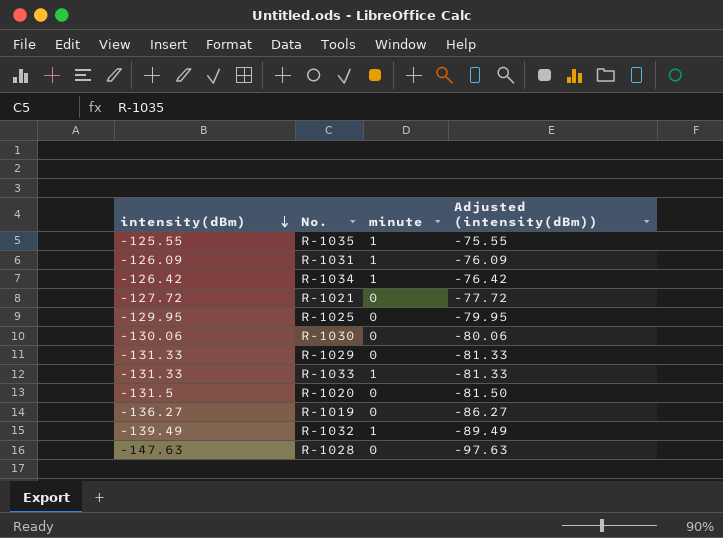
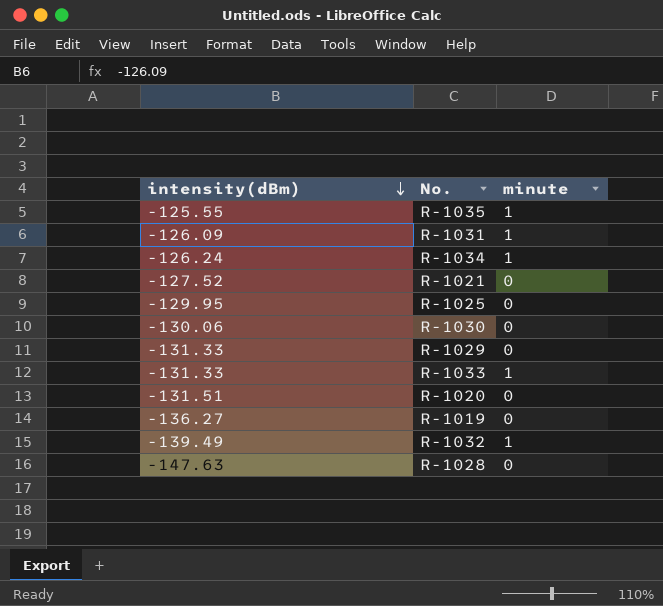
column Adjusted (intensity(dBm)) | formula: [intensity(dBm)] + 50 -> none
R-1034 | intensity(dBm): -126.42 -> -126.24
R-1021 | intensity(dBm): -127.72 -> -127.52
R-1020 | intensity(dBm): -131.5 -> -131.51

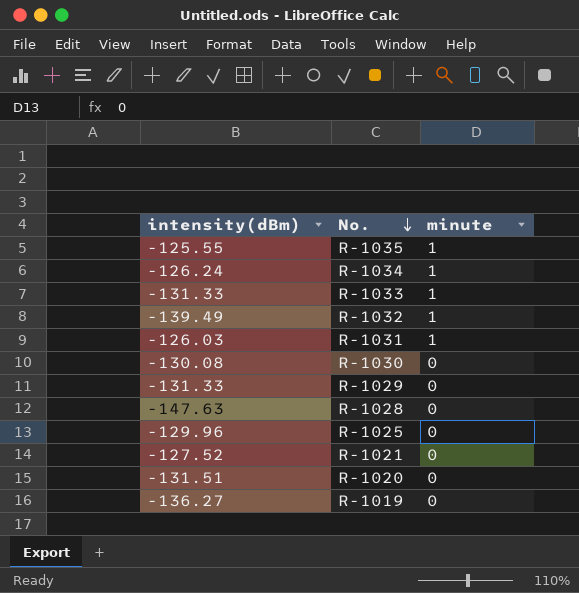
row order: intensity(dBm) descending -> No. descending
R-1031 | intensity(dBm): -126.09 -> -126.03
R-1030 | intensity(dBm): -130.06 -> -130.08
R-1025 | intensity(dBm): -129.95 -> -129.96

